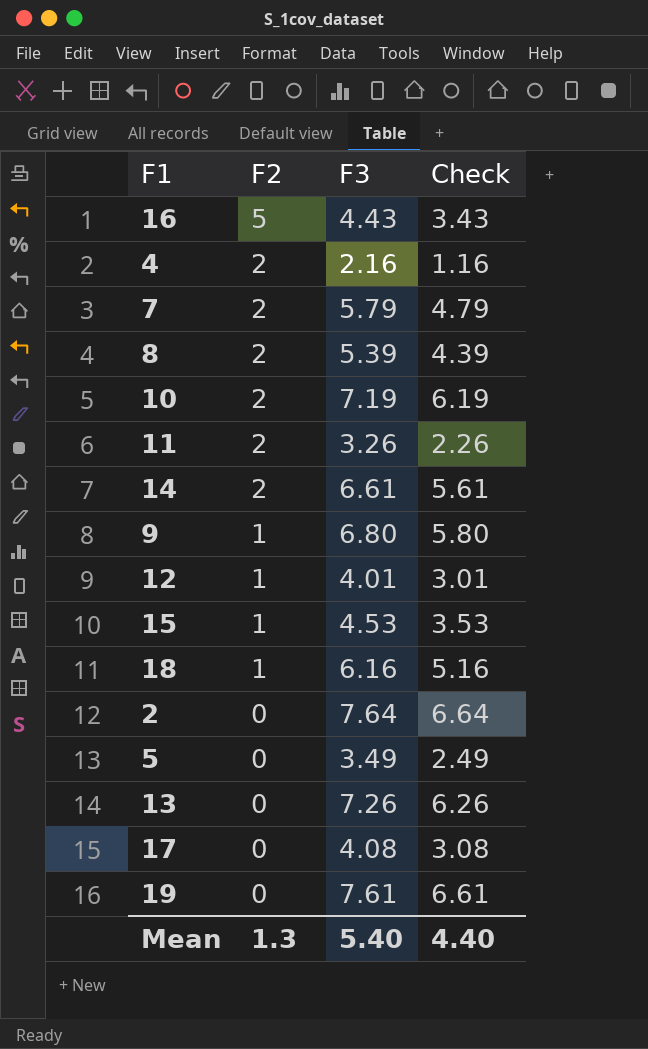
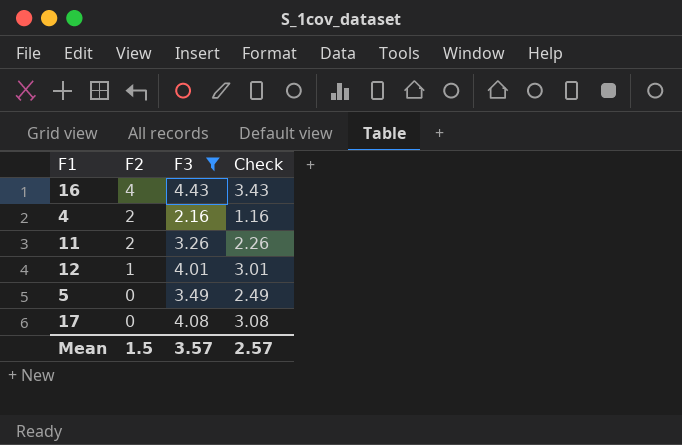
filter: none -> F3 <= 4.43
16 | F2: 5 -> 4
Mean | F2: 1.3 -> 1.5
Mean | F3: 5.40 -> 3.57
Mean | Check: 4.40 -> 2.57

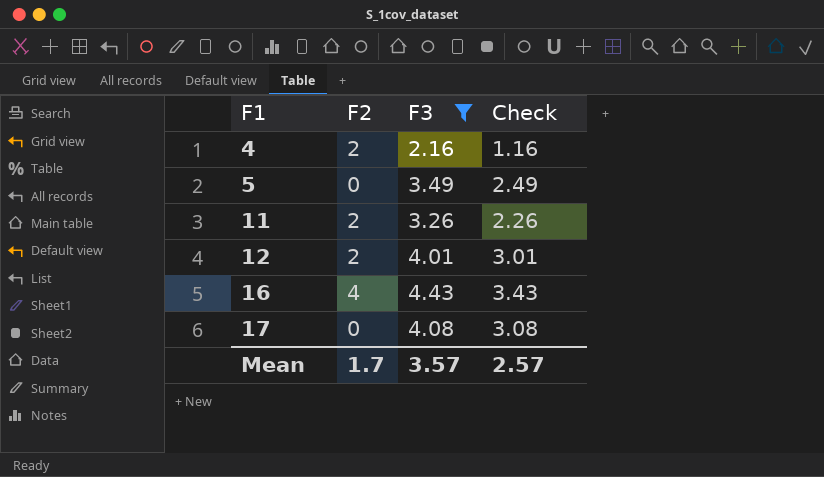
row order: F2 descending -> F1 ascending
12 | F2: 1 -> 2
Mean | F2: 1.5 -> 1.7

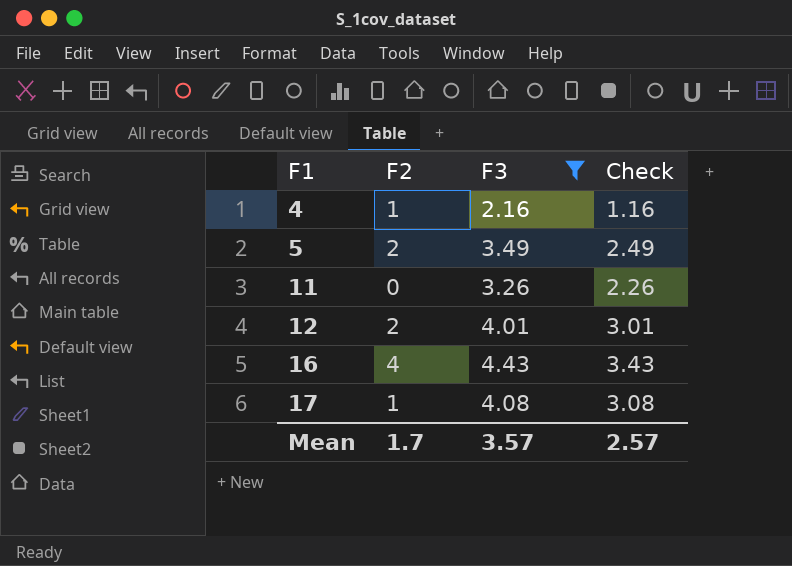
4 | F2: 2 -> 1
5 | F2: 0 -> 2
11 | F2: 2 -> 0
17 | F2: 0 -> 1

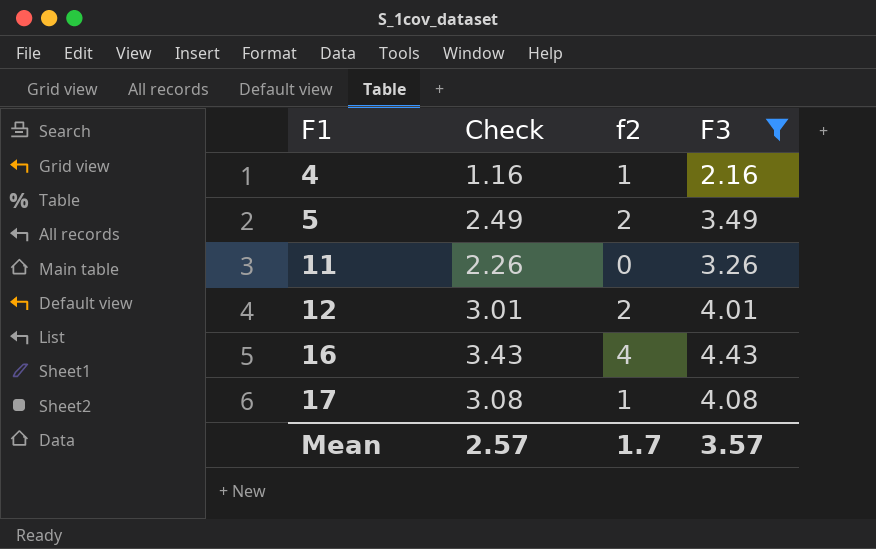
column Check | position: 4 -> 2
column name: F2 -> f2

